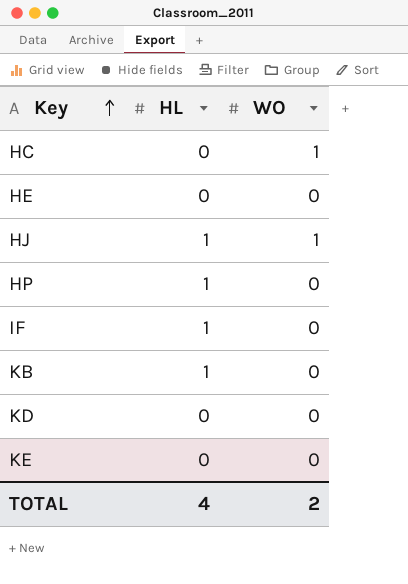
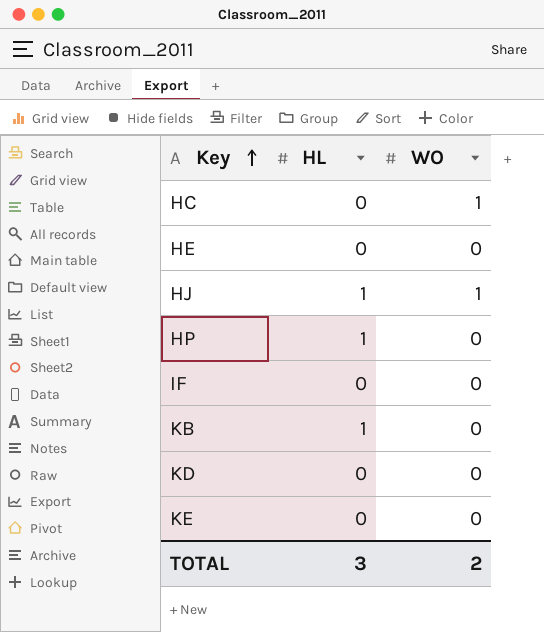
IF | HL: 1 -> 0
TOTAL | HL: 4 -> 3

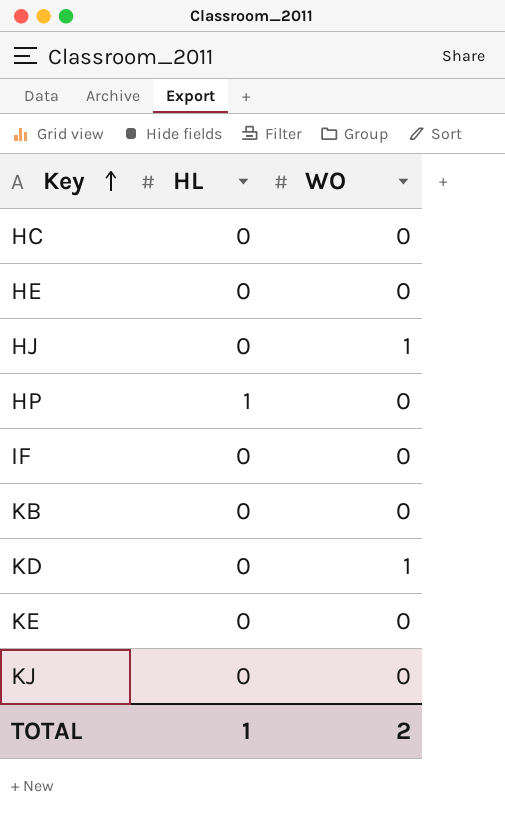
HC | WO: 1 -> 0
HJ | HL: 1 -> 0
KB | HL: 1 -> 0
KD | WO: 0 -> 1
row KJ: none -> 0 | 0
TOTAL | HL: 3 -> 1

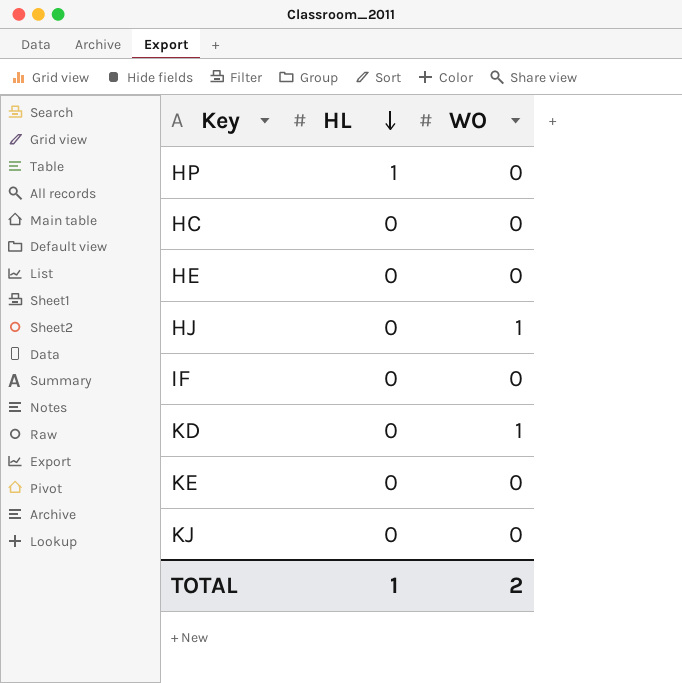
row order: Key ascending -> HL descending
row KB: 0 | 0 -> none

